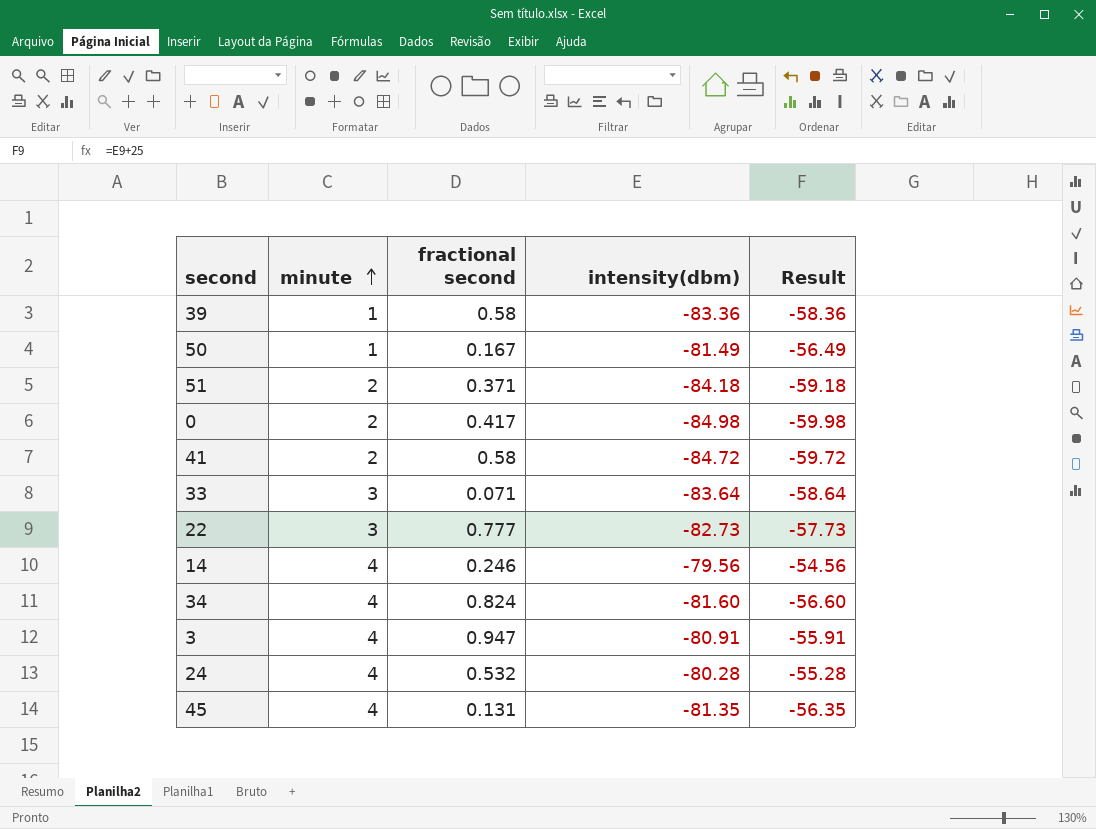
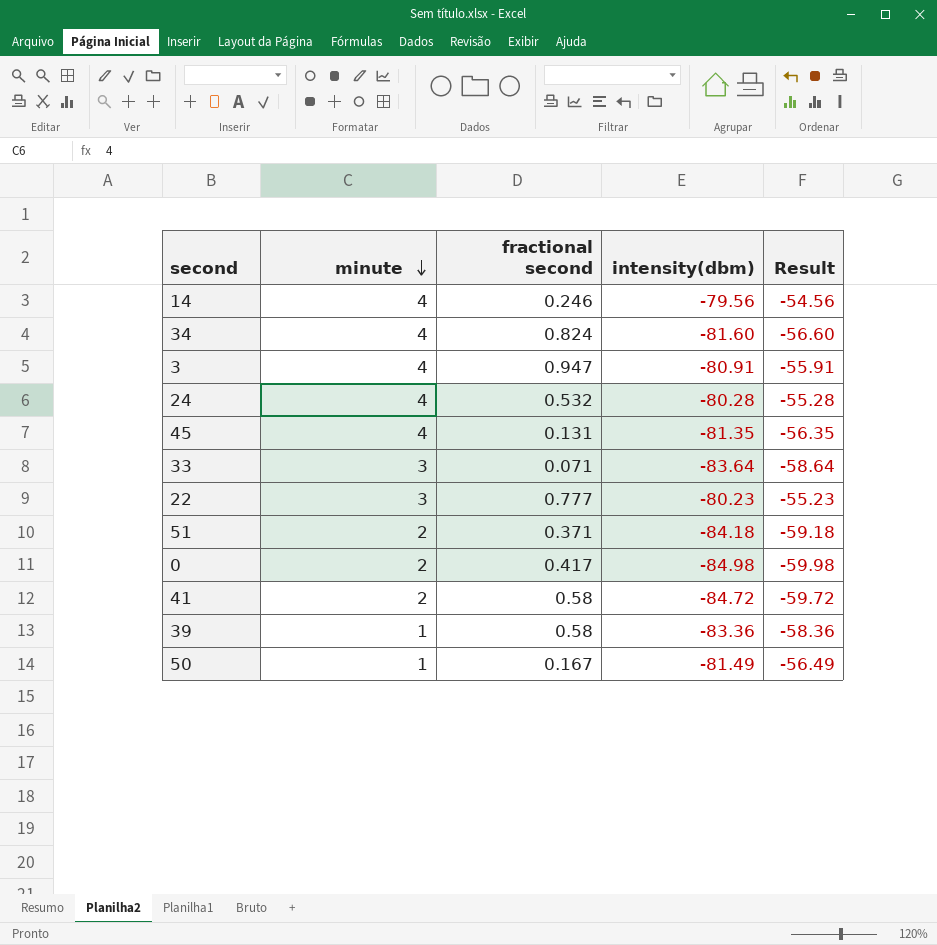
row order: minute ascending -> minute descending
22 | intensity(dbm): -82.73 -> -80.23
22 | Result: -57.73 -> -55.23

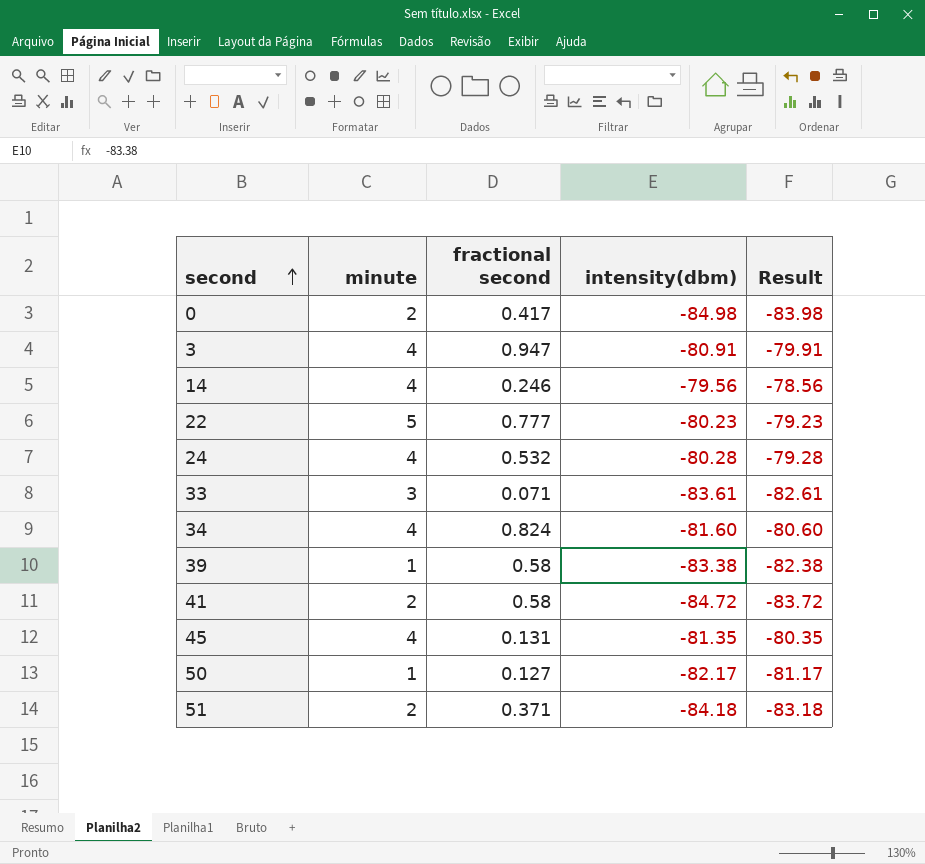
row order: minute descending -> second ascending
column Result | formula: [intensity(dbm)] + 25 -> [intensity(dbm)] + 1
22 | minute: 3 -> 5
33 | intensity(dbm): -83.64 -> -83.61
39 | intensity(dbm): -83.36 -> -83.38
50 | fractional second: 0.167 -> 0.127
50 | intensity(dbm): -81.49 -> -82.17

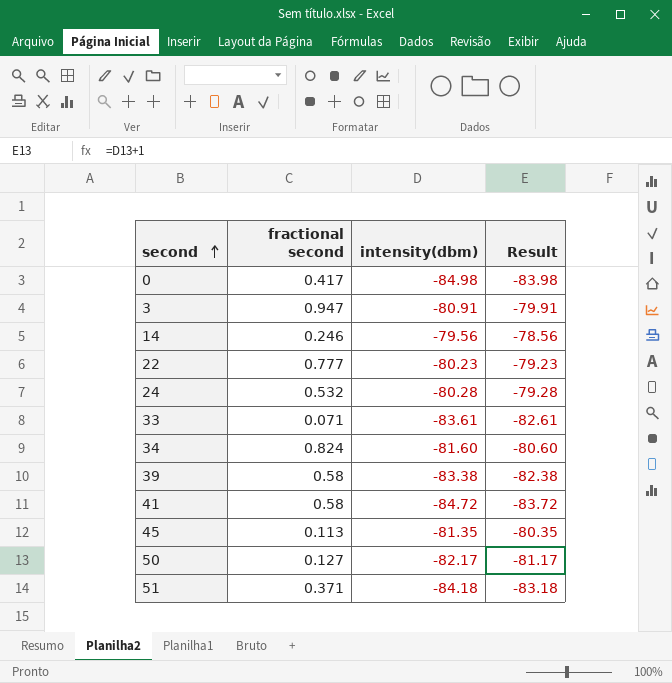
column minute | position: 2 -> none
45 | fractional second: 0.131 -> 0.113

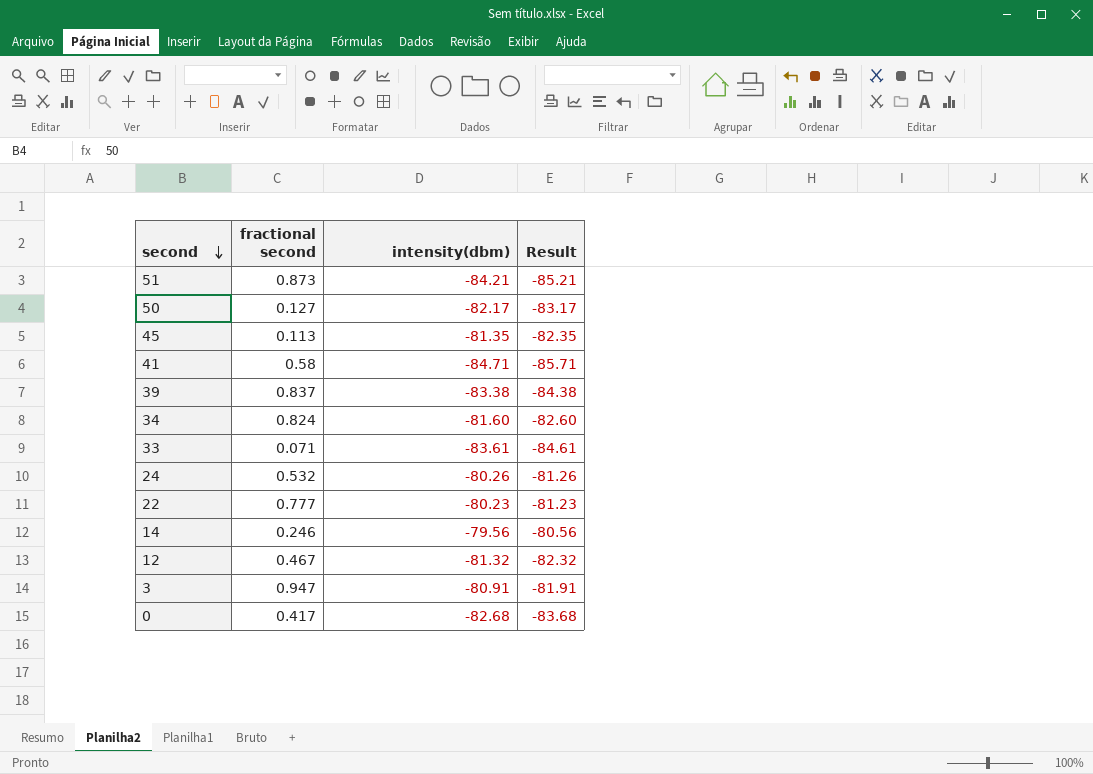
row order: second ascending -> second descending
column Result | formula: [intensity(dbm)] + 1 -> [intensity(dbm)] - 1
51 | fractional second: 0.371 -> 0.873
51 | intensity(dbm): -84.18 -> -84.21
41 | intensity(dbm): -84.72 -> -84.71
39 | fractional second: 0.58 -> 0.837
24 | intensity(dbm): -80.28 -> -80.26
row 12: none -> 0.467 | -81.32 | -82.32
0 | intensity(dbm): -84.98 -> -82.68

